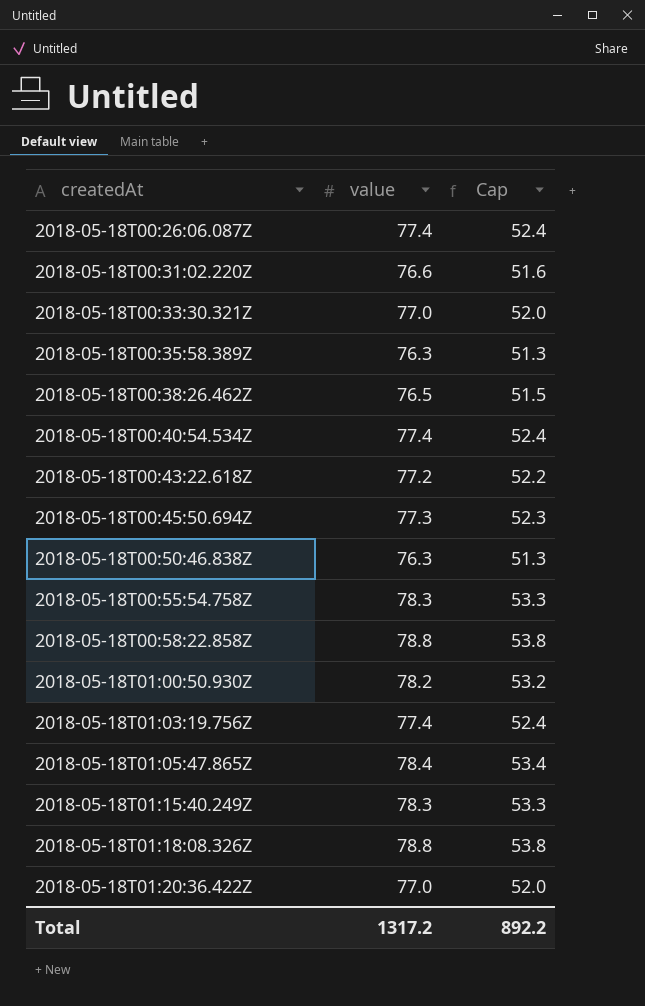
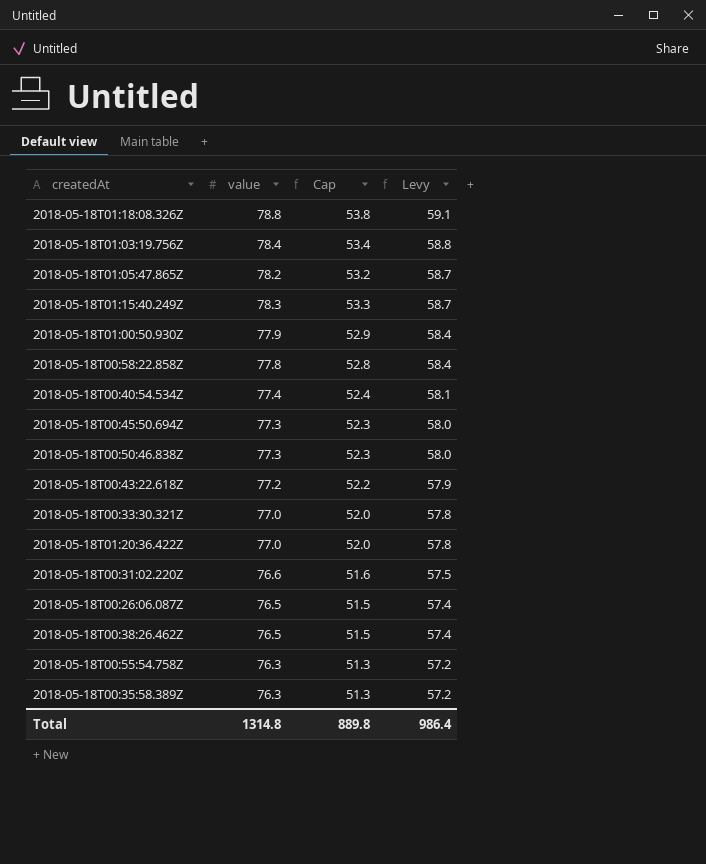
row order: createdAt ascending -> Levy descending
column Levy | formula: none -> [value] * 0.75
2018-05-18T01:03:19.756Z | value: 77.4 -> 78.4
2018-05-18T01:03:19.756Z | Cap: 52.4 -> 53.4
2018-05-18T01:05:47.865Z | value: 78.4 -> 78.2
2018-05-18T01:05:47.865Z | Cap: 53.4 -> 53.2
2018-05-18T01:00:50.930Z | value: 78.2 -> 77.9
2018-05-18T01:00:50.930Z | Cap: 53.2 -> 52.9
2018-05-18T00:58:22.858Z | value: 78.8 -> 77.8
2018-05-18T00:58:22.858Z | Cap: 53.8 -> 52.8
2018-05-18T00:50:46.838Z | value: 76.3 -> 77.3
2018-05-18T00:50:46.838Z | Cap: 51.3 -> 52.3
2018-05-18T00:26:06.087Z | value: 77.4 -> 76.5
2018-05-18T00:26:06.087Z | Cap: 52.4 -> 51.5
2018-05-18T00:55:54.758Z | value: 78.3 -> 76.3
2018-05-18T00:55:54.758Z | Cap: 53.3 -> 51.3
Total | value: 1317.2 -> 1314.8
Total | Cap: 892.2 -> 889.8

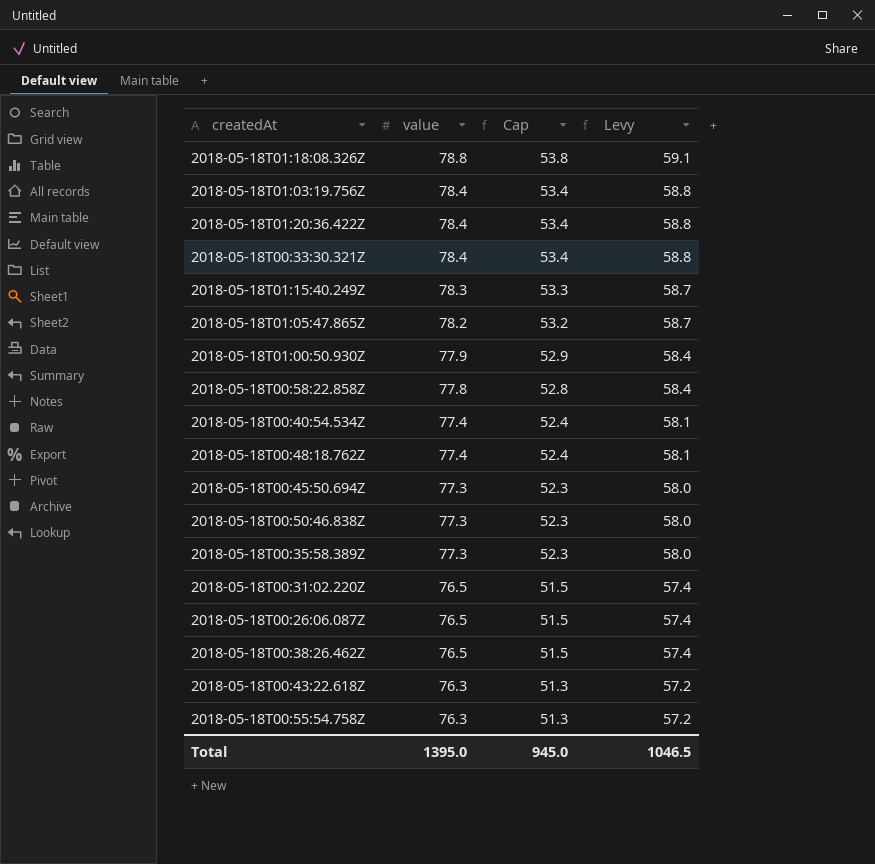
row order: Levy descending -> value descending
2018-05-18T01:20:36.422Z | value: 77.0 -> 78.4
2018-05-18T01:20:36.422Z | Cap: 52.0 -> 53.4
2018-05-18T01:20:36.422Z | Levy: 57.8 -> 58.8
2018-05-18T00:33:30.321Z | value: 77.0 -> 78.4
2018-05-18T00:33:30.321Z | Cap: 52.0 -> 53.4
2018-05-18T00:33:30.321Z | Levy: 57.8 -> 58.8
row 2018-05-18T00:48:18.762Z: none -> 77.4 | 52.4 | 58.1
2018-05-18T00:35:58.389Z | value: 76.3 -> 77.3
2018-05-18T00:35:58.389Z | Cap: 51.3 -> 52.3
2018-05-18T00:35:58.389Z | Levy: 57.2 -> 58.0
2018-05-18T00:31:02.220Z | value: 76.6 -> 76.5
2018-05-18T00:31:02.220Z | Cap: 51.6 -> 51.5
2018-05-18T00:31:02.220Z | Levy: 57.5 -> 57.4
2018-05-18T00:43:22.618Z | value: 77.2 -> 76.3
2018-05-18T00:43:22.618Z | Cap: 52.2 -> 51.3
2018-05-18T00:43:22.618Z | Levy: 57.9 -> 57.2
Total | value: 1314.8 -> 1395.0
Total | Cap: 889.8 -> 945.0
Total | Levy: 986.4 -> 1046.5

